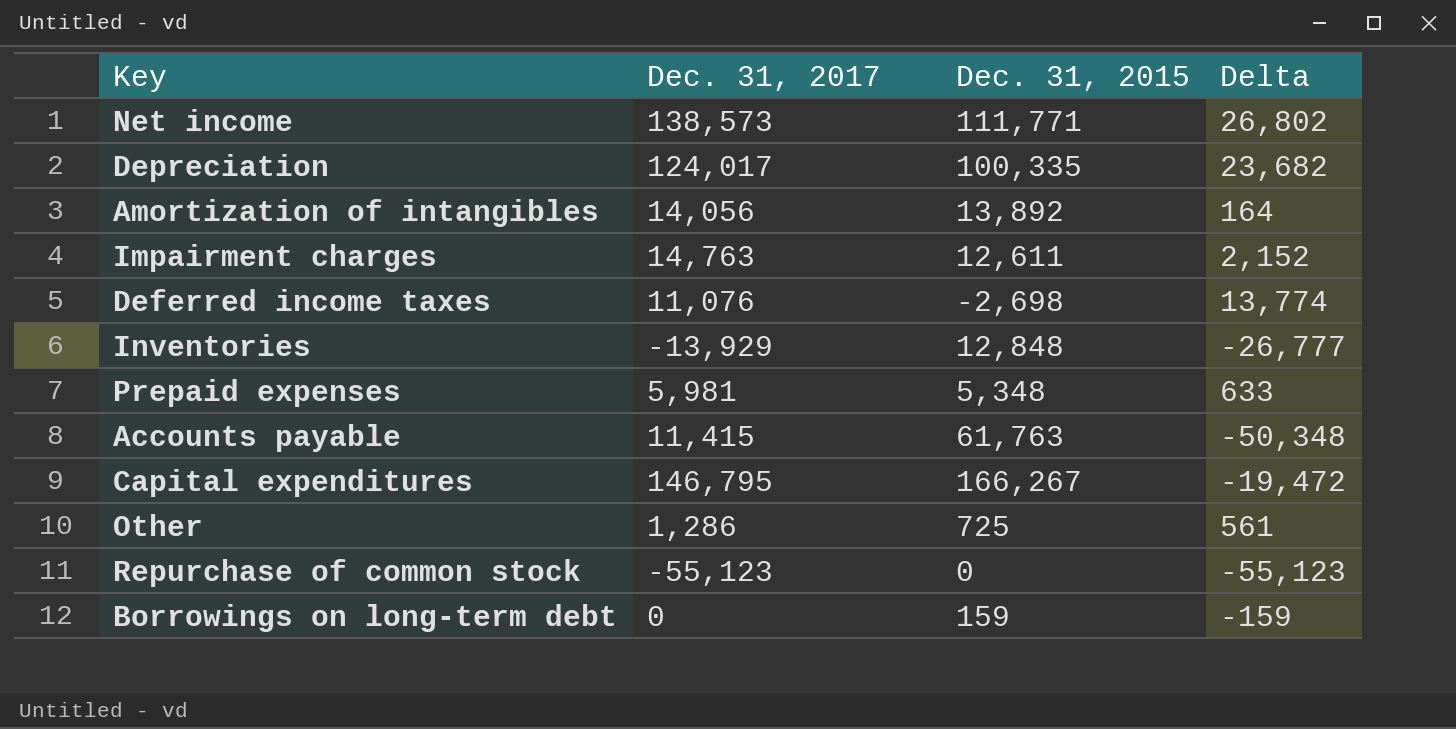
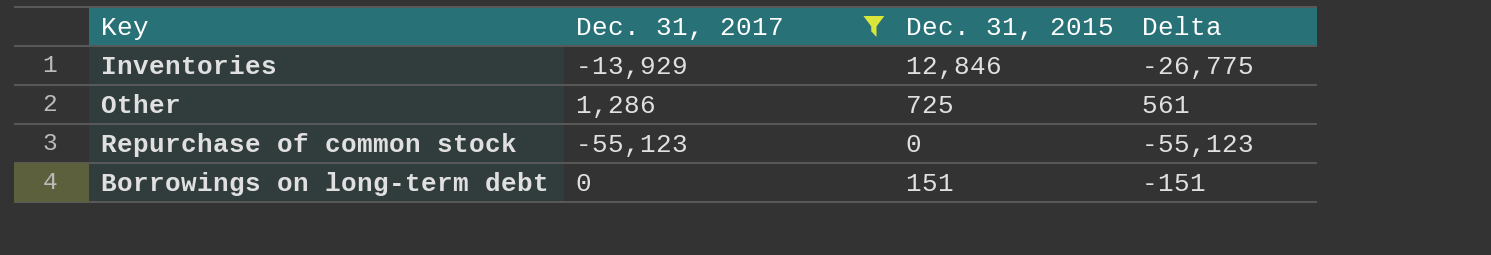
filter: none -> Dec. 31, 2017 <= 1,286
Inventories | Dec. 31, 2015: 12,848 -> 12,846
Inventories | Delta: -26,777 -> -26,775
Borrowings on long-term debt | Dec. 31, 2015: 159 -> 151
Borrowings on long-term debt | Delta: -159 -> -151

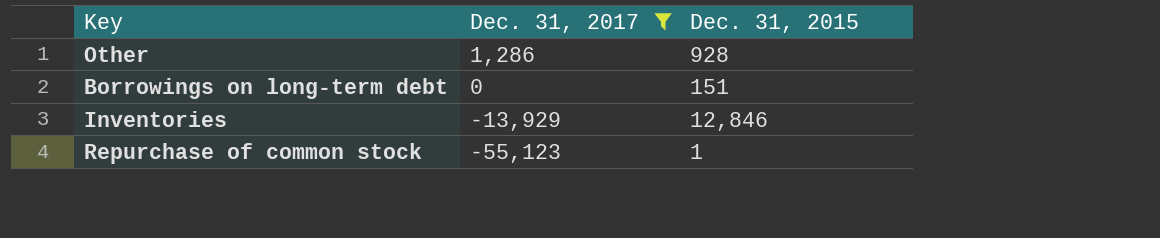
row order: none -> Dec. 31, 2017 descending
column Delta | formula: [Dec. 31, 2017] - [Dec. 31, 2015] -> none
Other | Dec. 31, 2015: 725 -> 928
Repurchase of common stock | Dec. 31, 2015: 0 -> 1

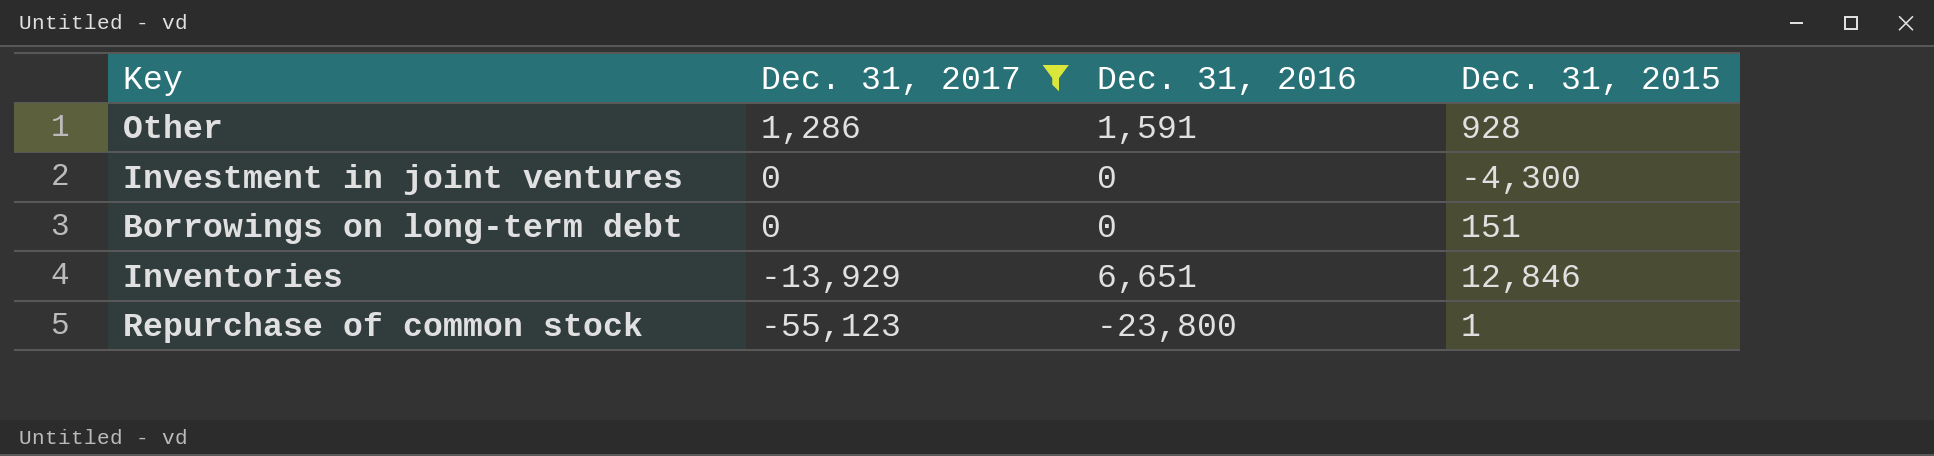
column Dec. 31, 2016 | position: none -> 3
row Investment in joint ventures: none -> 0 | 0 | -4,300

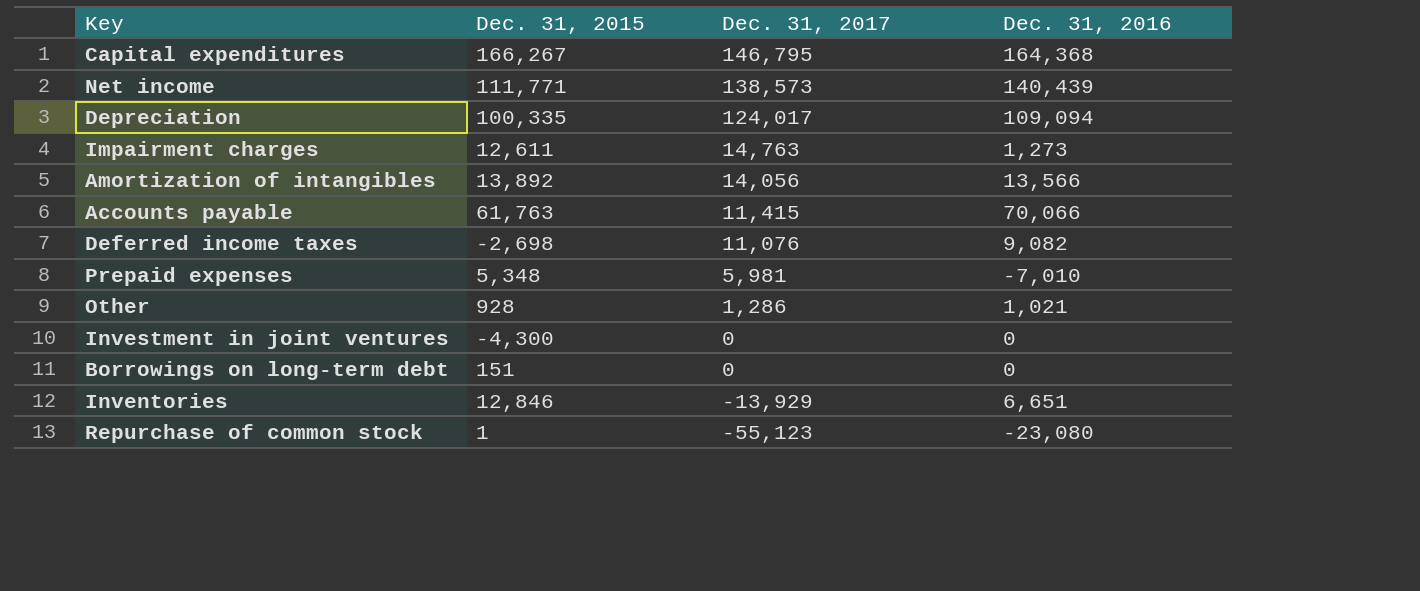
filter: Dec. 31, 2017 <= 1,286 -> none
column Dec. 31, 2015 | position: 4 -> 2
Other | Dec. 31, 2016: 1,591 -> 1,021
Repurchase of common stock | Dec. 31, 2016: -23,800 -> -23,080

